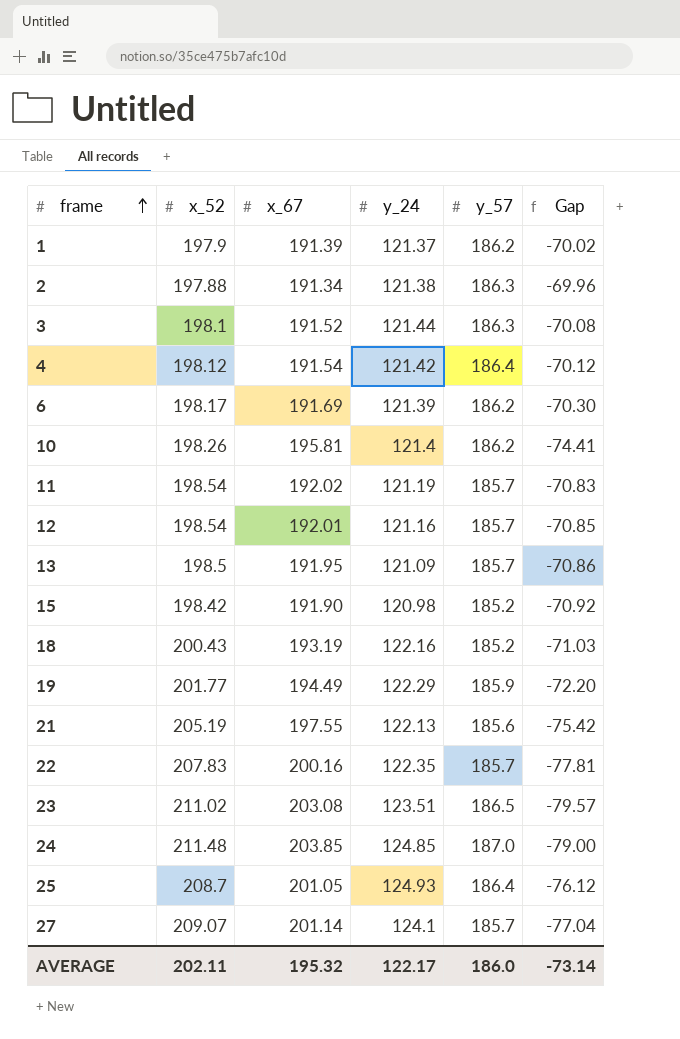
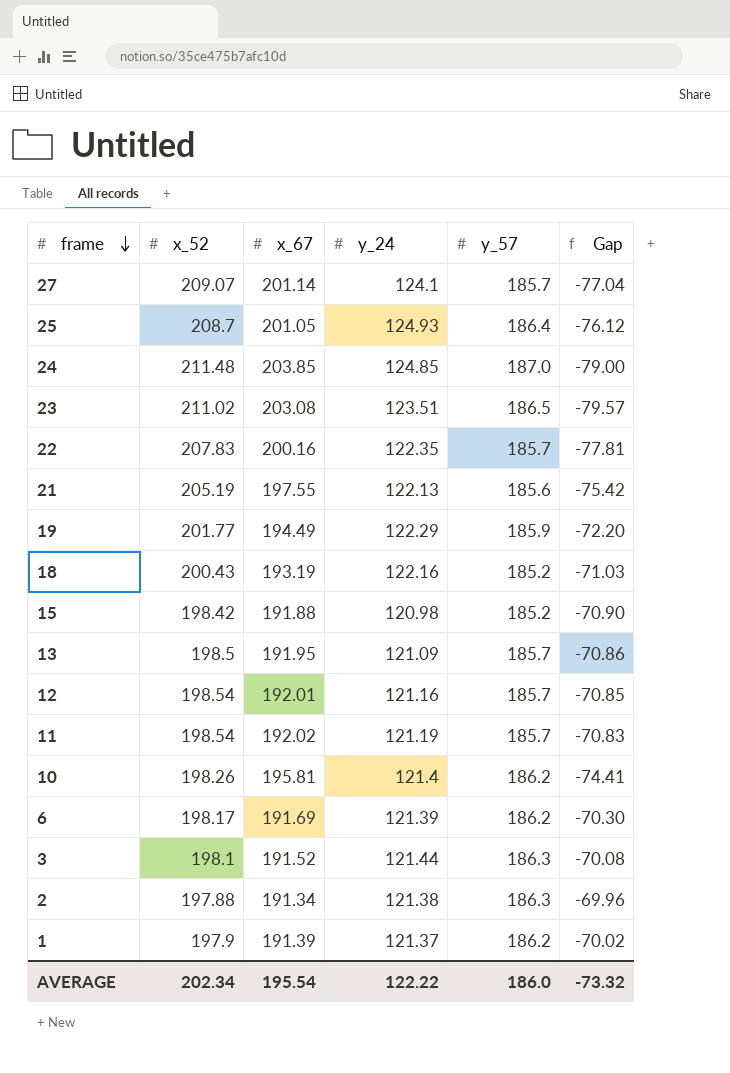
row order: frame ascending -> frame descending
row 4: 198.12 | 191.54 | 121.42 | 186.4 | -70.12 -> none
15 | x_67: 191.90 -> 191.88
15 | Gap: -70.92 -> -70.90
AVERAGE | x_52: 202.11 -> 202.34
AVERAGE | x_67: 195.32 -> 195.54
AVERAGE | y_24: 122.17 -> 122.22
AVERAGE | Gap: -73.14 -> -73.32

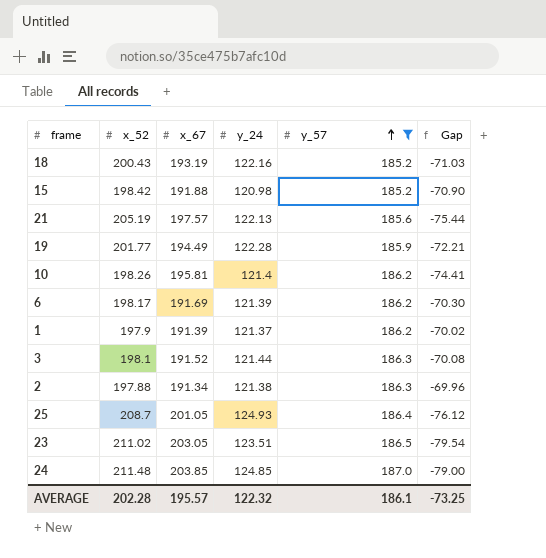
filter: none -> y_57 != 185.7
row order: frame descending -> y_57 ascending
21 | x_67: 197.55 -> 197.57
21 | Gap: -75.42 -> -75.44
19 | y_24: 122.29 -> 122.28
19 | Gap: -72.20 -> -72.21
23 | x_67: 203.08 -> 203.05
23 | Gap: -79.57 -> -79.54
AVERAGE | x_52: 202.34 -> 202.28
AVERAGE | x_67: 195.54 -> 195.57
AVERAGE | y_24: 122.22 -> 122.32
AVERAGE | y_57: 186.0 -> 186.1
AVERAGE | Gap: -73.32 -> -73.25

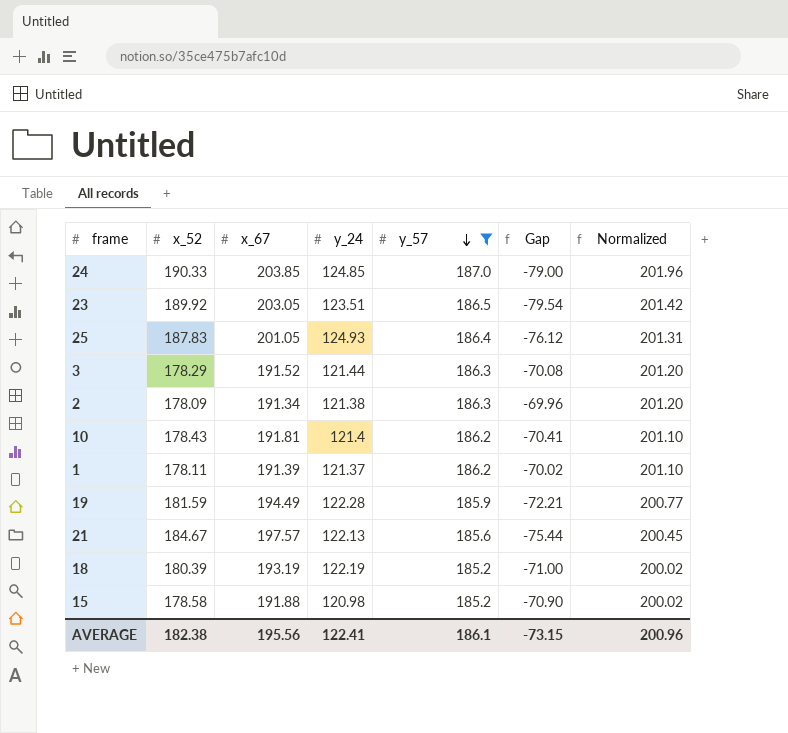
row order: y_57 ascending -> y_57 descending
column Normalized | formula: none -> [y_57] * 1.08
row 6: 198.17 | 191.69 | 121.39 | 186.2 | -70.30 -> none
24 | x_52: 211.48 -> 190.33
23 | x_52: 211.02 -> 189.92
25 | x_52: 208.7 -> 187.83
3 | x_52: 198.1 -> 178.29
2 | x_52: 197.88 -> 178.09
10 | x_52: 198.26 -> 178.43
10 | x_67: 195.81 -> 191.81
10 | Gap: -74.41 -> -70.41
1 | x_52: 197.9 -> 178.11
19 | x_52: 201.77 -> 181.59
21 | x_52: 205.19 -> 184.67
18 | x_52: 200.43 -> 180.39
18 | y_24: 122.16 -> 122.19
18 | Gap: -71.03 -> -71.00
15 | x_52: 198.42 -> 178.58
AVERAGE | x_52: 202.28 -> 182.38
AVERAGE | x_67: 195.57 -> 195.56
AVERAGE | y_24: 122.32 -> 122.41
AVERAGE | Gap: -73.25 -> -73.15

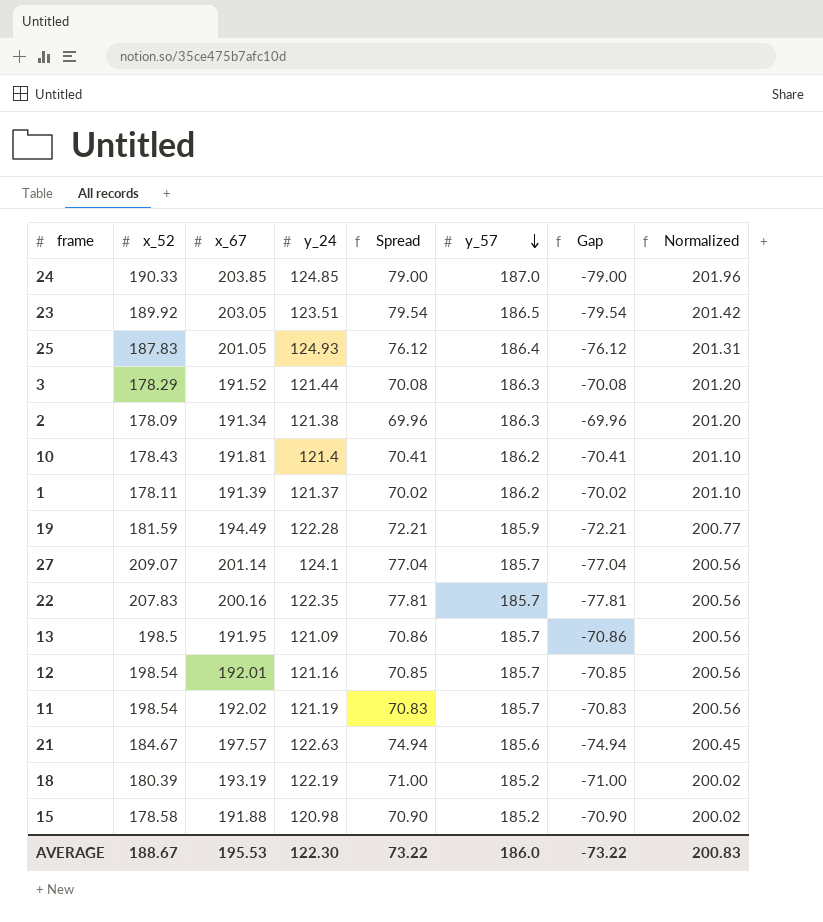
filter: y_57 != 185.7 -> none
column Spread | formula: none -> [x_67] - [y_24]
21 | y_24: 122.13 -> 122.63
21 | Gap: -75.44 -> -74.94
AVERAGE | x_52: 182.38 -> 188.67
AVERAGE | x_67: 195.56 -> 195.53
AVERAGE | y_24: 122.41 -> 122.30
AVERAGE | y_57: 186.1 -> 186.0
AVERAGE | Gap: -73.15 -> -73.22
AVERAGE | Normalized: 200.96 -> 200.83

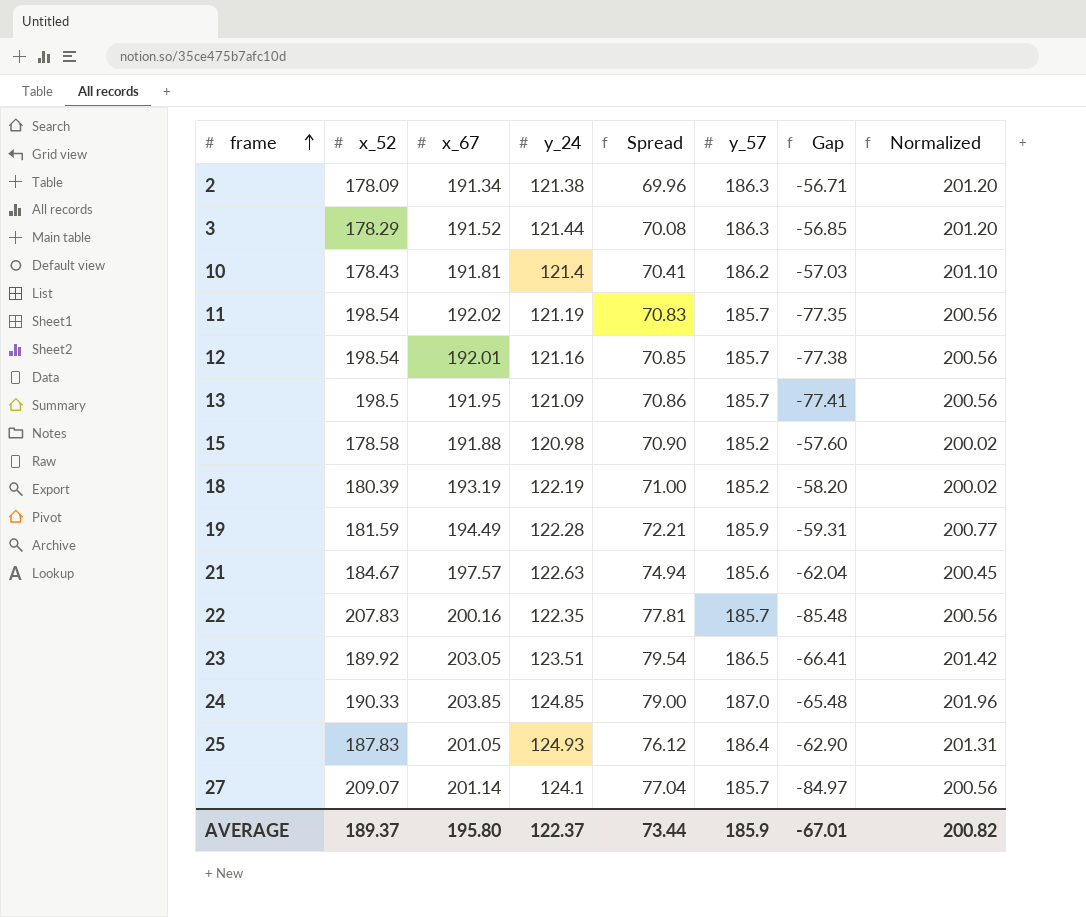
row order: y_57 descending -> frame ascending
column Gap | formula: [y_24] - [x_67] -> [y_24] - [x_52]
row 1: 178.11 | 191.39 | 121.37 | 70.02 | 186.2 | -70.02 | 201.10 -> none
AVERAGE | x_52: 188.67 -> 189.37
AVERAGE | x_67: 195.53 -> 195.80
AVERAGE | y_24: 122.30 -> 122.37
AVERAGE | Spread: 73.22 -> 73.44
AVERAGE | y_57: 186.0 -> 185.9
AVERAGE | Gap: -73.22 -> -67.01
AVERAGE | Normalized: 200.83 -> 200.82

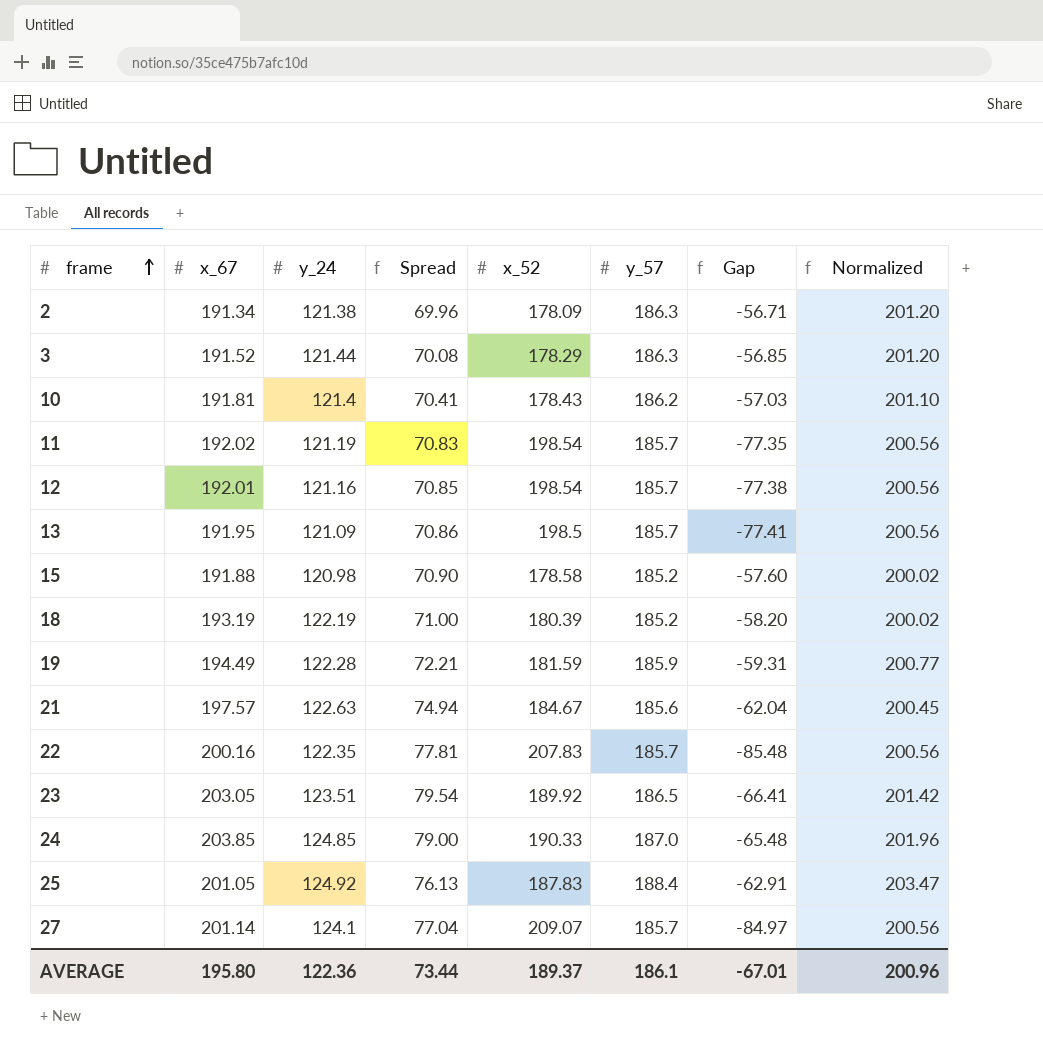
column x_52 | position: 2 -> 5
25 | y_24: 124.93 -> 124.92
25 | Spread: 76.12 -> 76.13
25 | y_57: 186.4 -> 188.4
25 | Gap: -62.90 -> -62.91
25 | Normalized: 201.31 -> 203.47
AVERAGE | y_24: 122.37 -> 122.36
AVERAGE | y_57: 185.9 -> 186.1
AVERAGE | Normalized: 200.82 -> 200.96

